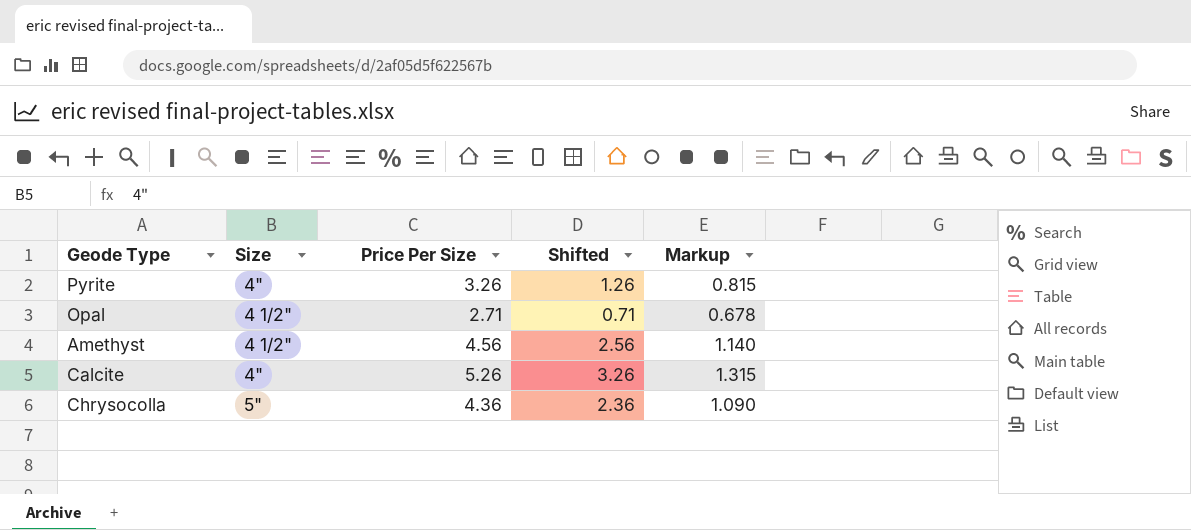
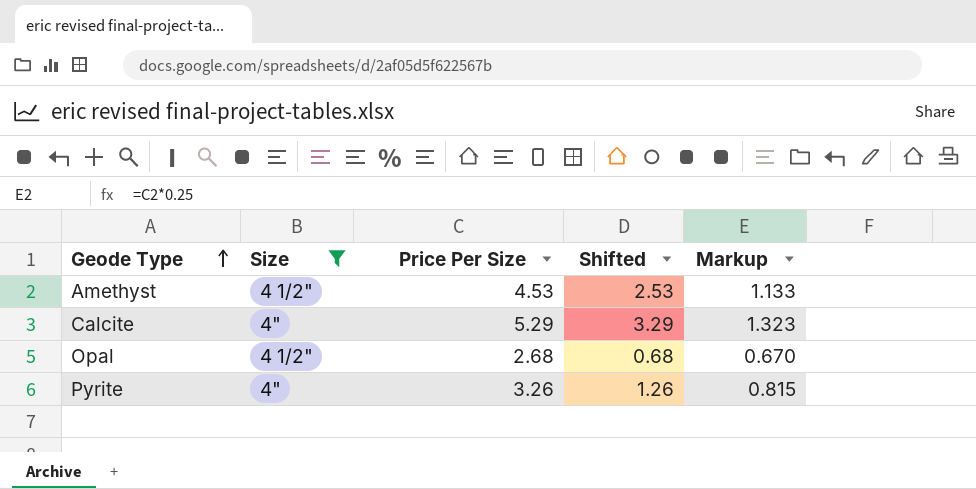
filter: none -> Size != 5"
row order: none -> Geode Type ascending
Amethyst | Price Per Size: 4.56 -> 4.53
Amethyst | Shifted: 2.56 -> 2.53
Amethyst | Markup: 1.140 -> 1.133
Calcite | Price Per Size: 5.26 -> 5.29
Calcite | Shifted: 3.26 -> 3.29
Calcite | Markup: 1.315 -> 1.323
Opal | Price Per Size: 2.71 -> 2.68
Opal | Shifted: 0.71 -> 0.68
Opal | Markup: 0.678 -> 0.670

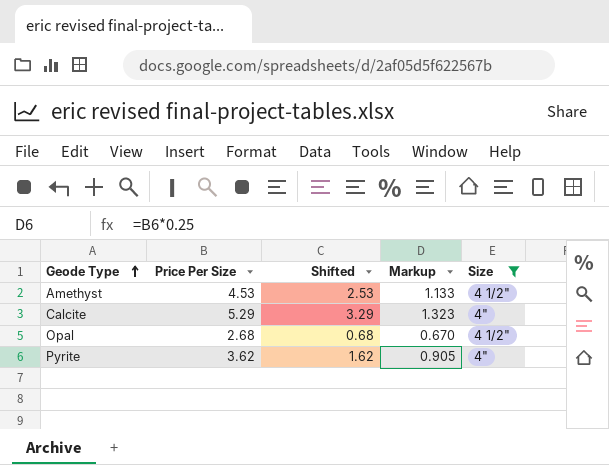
column Size | position: 2 -> 5
Pyrite | Price Per Size: 3.26 -> 3.62
Pyrite | Shifted: 1.26 -> 1.62
Pyrite | Markup: 0.815 -> 0.905

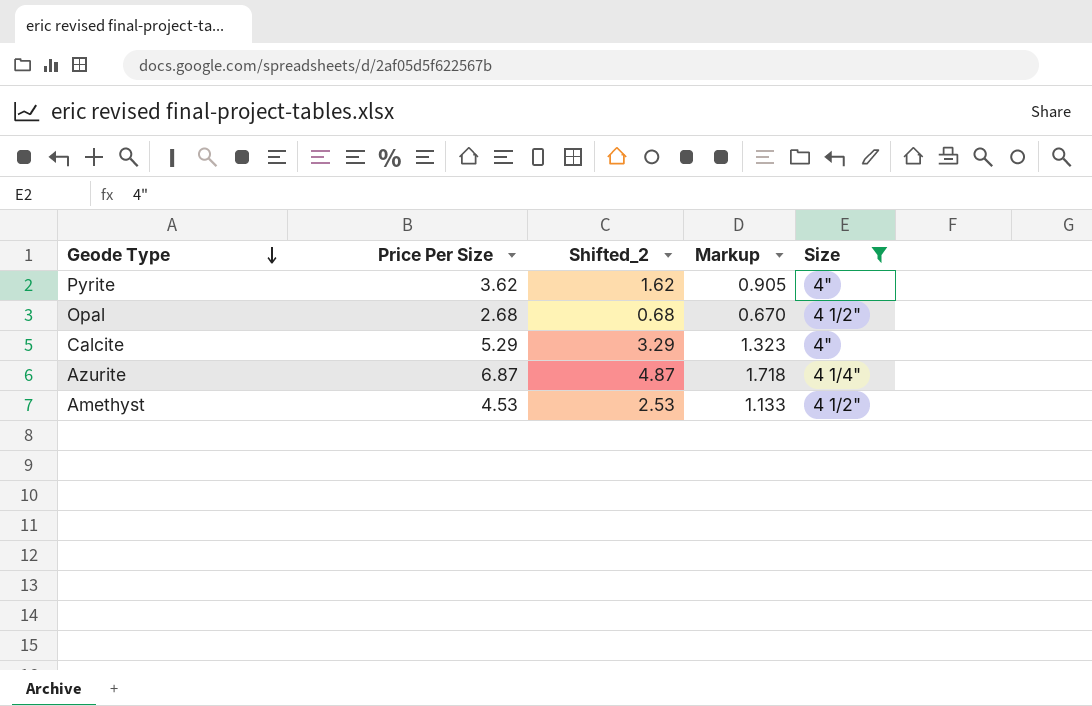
row order: Geode Type ascending -> Geode Type descending
column name: Shifted -> Shifted_2
row Azurite: none -> 6.87 | 4.87 | 1.718 | 4 1/4"

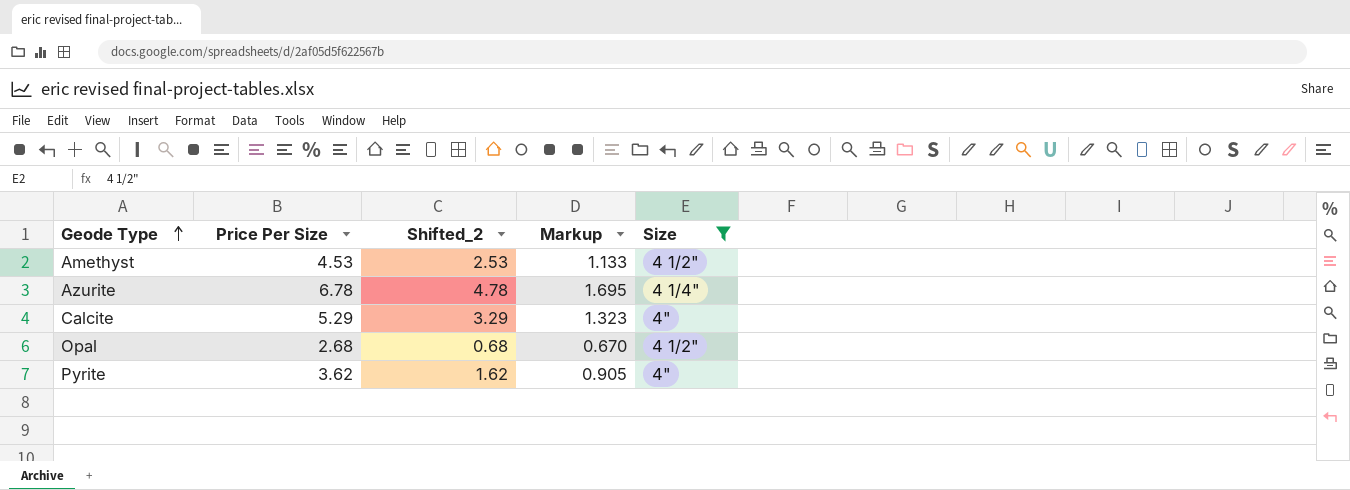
row order: Geode Type descending -> Geode Type ascending
Azurite | Price Per Size: 6.87 -> 6.78
Azurite | Shifted_2: 4.87 -> 4.78
Azurite | Markup: 1.718 -> 1.695

